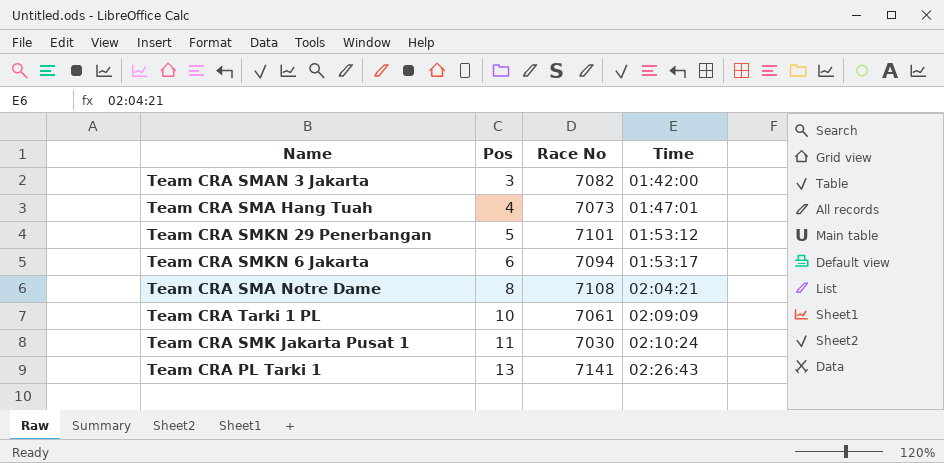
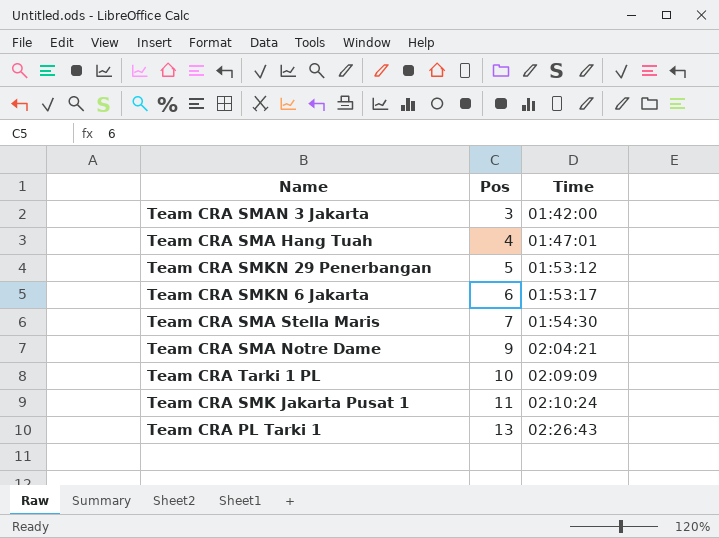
column Race No | position: 3 -> none
row Team CRA SMA Stella Maris: none -> 7 | 01:54:30
Team CRA SMA Notre Dame | Pos: 8 -> 9

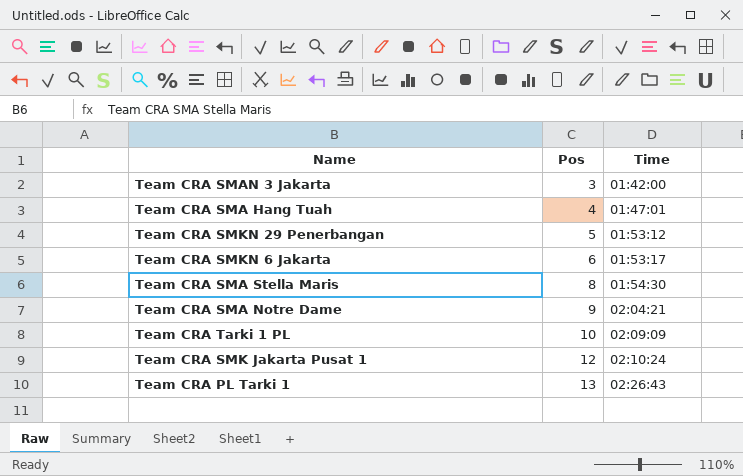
Team CRA SMA Stella Maris | Pos: 7 -> 8
Team CRA SMK Jakarta Pusat 1 | Pos: 11 -> 12

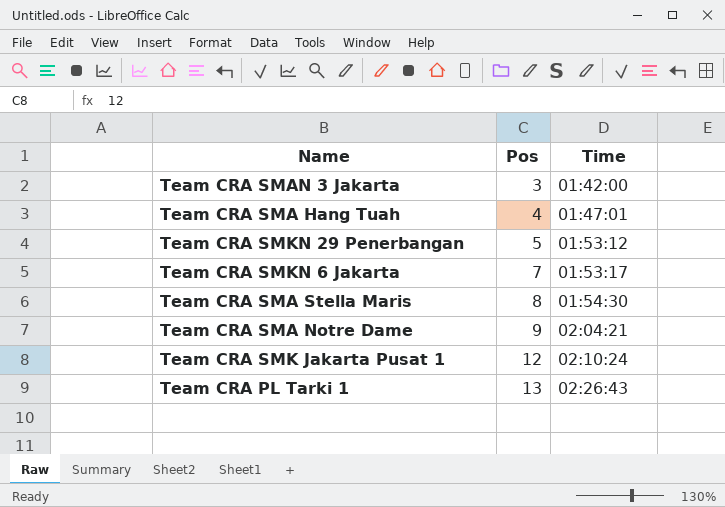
row Team CRA Tarki 1 PL: 10 | 02:09:09 -> none
Team CRA SMKN 6 Jakarta | Pos: 6 -> 7

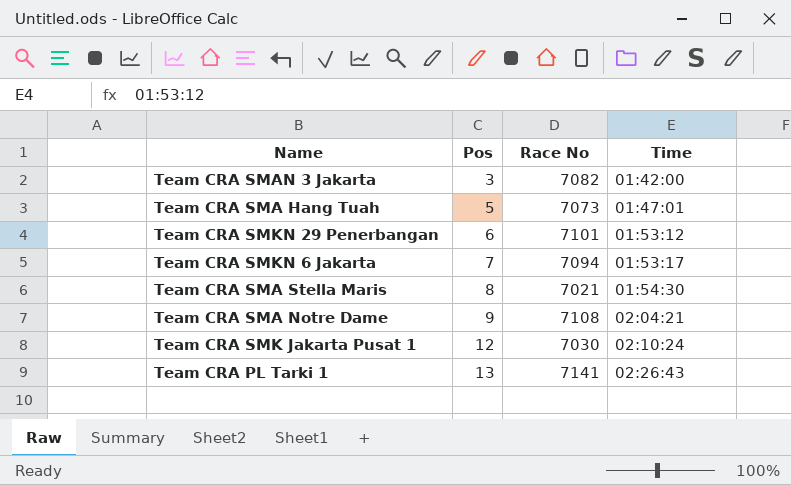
column Race No | position: none -> 3
Team CRA SMA Hang Tuah | Pos: 4 -> 5
Team CRA SMKN 29 Penerbangan | Pos: 5 -> 6

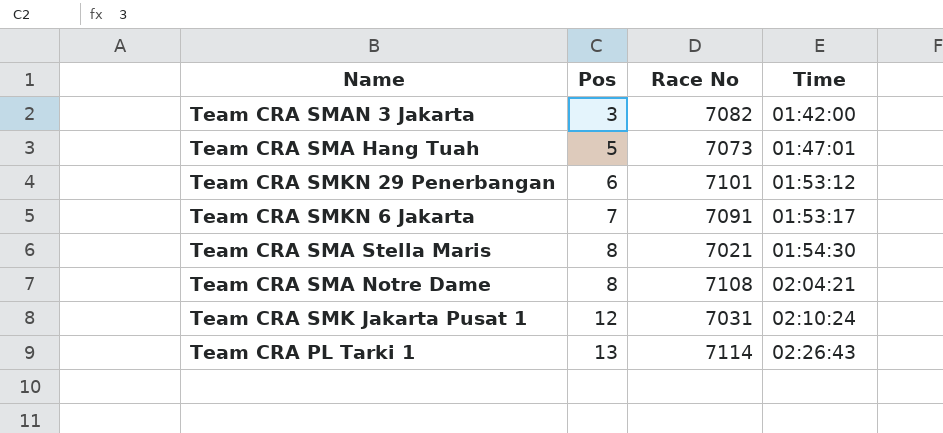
Team CRA SMKN 6 Jakarta | Race No: 7094 -> 7091
Team CRA SMA Notre Dame | Pos: 9 -> 8
Team CRA SMK Jakarta Pusat 1 | Race No: 7030 -> 7031
Team CRA PL Tarki 1 | Race No: 7141 -> 7114

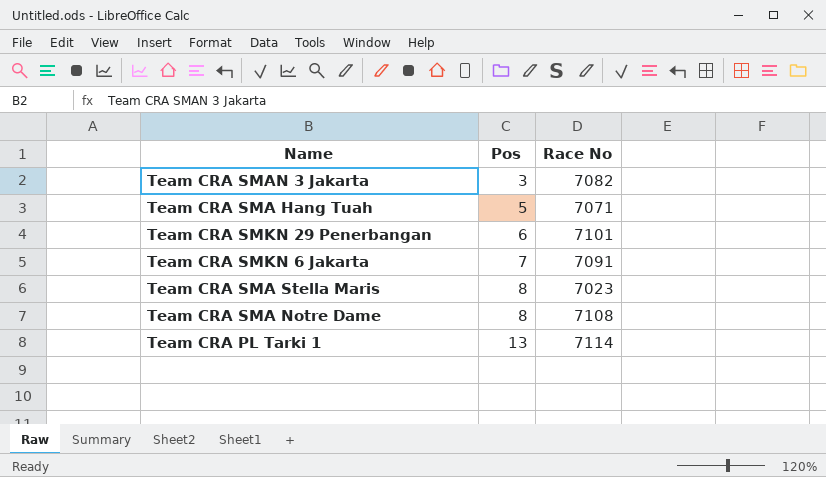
column Time | position: 4 -> none
row Team CRA SMK Jakarta Pusat 1: 12 | 7031 | 02:10:24 -> none
Team CRA SMA Hang Tuah | Race No: 7073 -> 7071
Team CRA SMA Stella Maris | Race No: 7021 -> 7023

